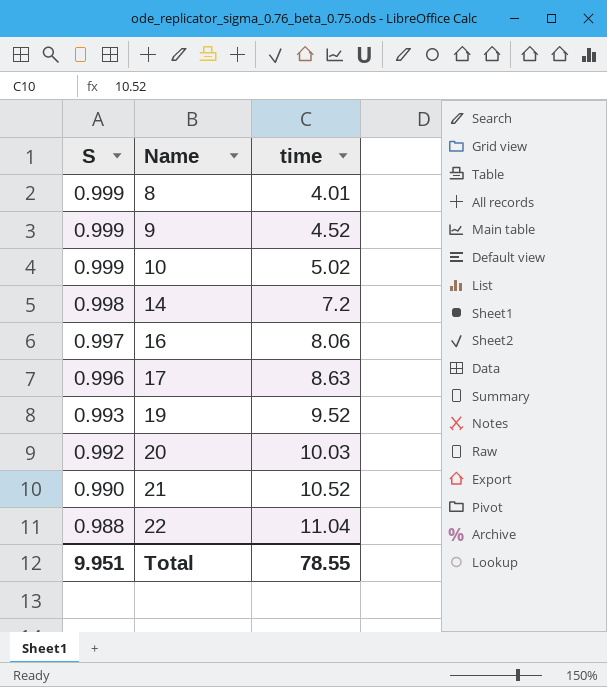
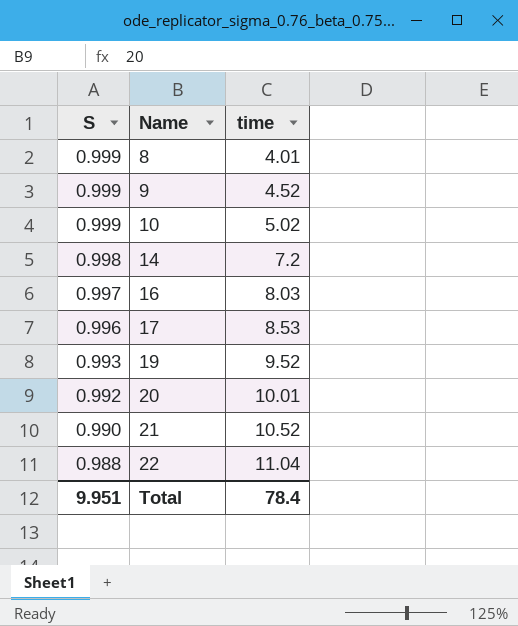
16 | time: 8.06 -> 8.03
17 | time: 8.63 -> 8.53
20 | time: 10.03 -> 10.01
Total | time: 78.55 -> 78.4

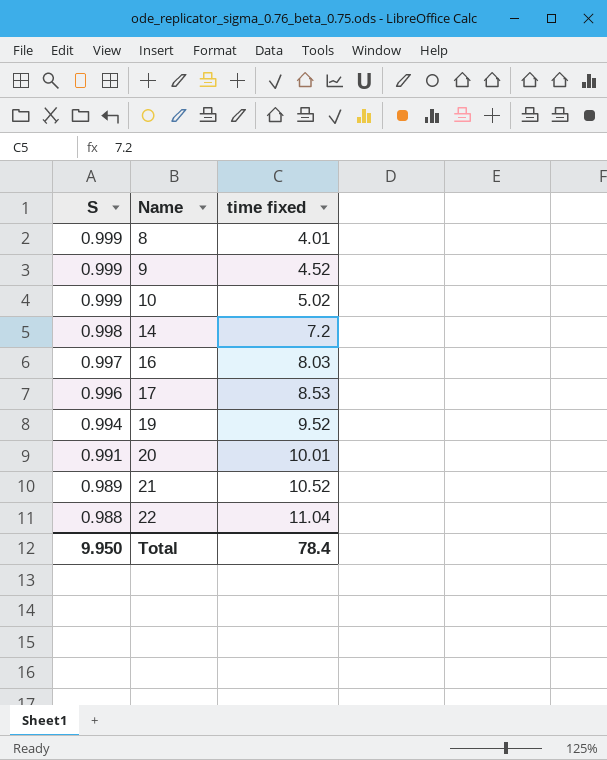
column name: time -> time fixed
19 | S: 0.993 -> 0.994
20 | S: 0.992 -> 0.991
21 | S: 0.990 -> 0.989
Total | S: 9.951 -> 9.950

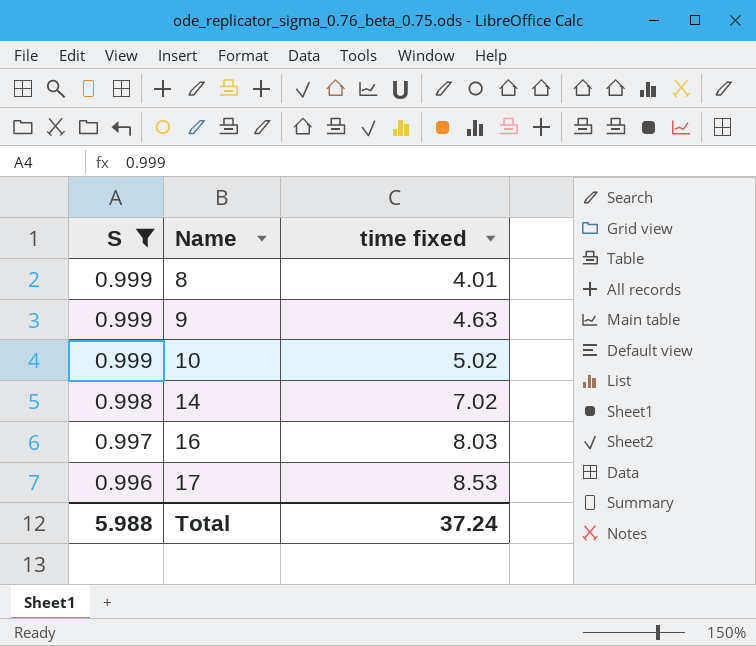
filter: none -> S >= 0.996
9 | time fixed: 4.52 -> 4.63
14 | time fixed: 7.2 -> 7.02
Total | S: 9.950 -> 5.988
Total | time fixed: 78.4 -> 37.24

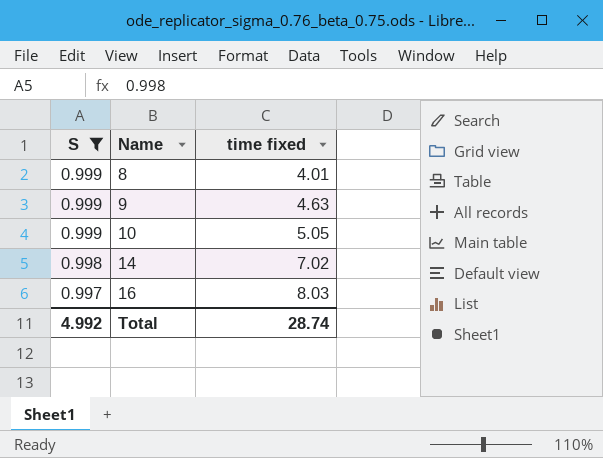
row 17: 0.996 | 8.53 -> none
10 | time fixed: 5.02 -> 5.05
Total | S: 5.988 -> 4.992
Total | time fixed: 37.24 -> 28.74

